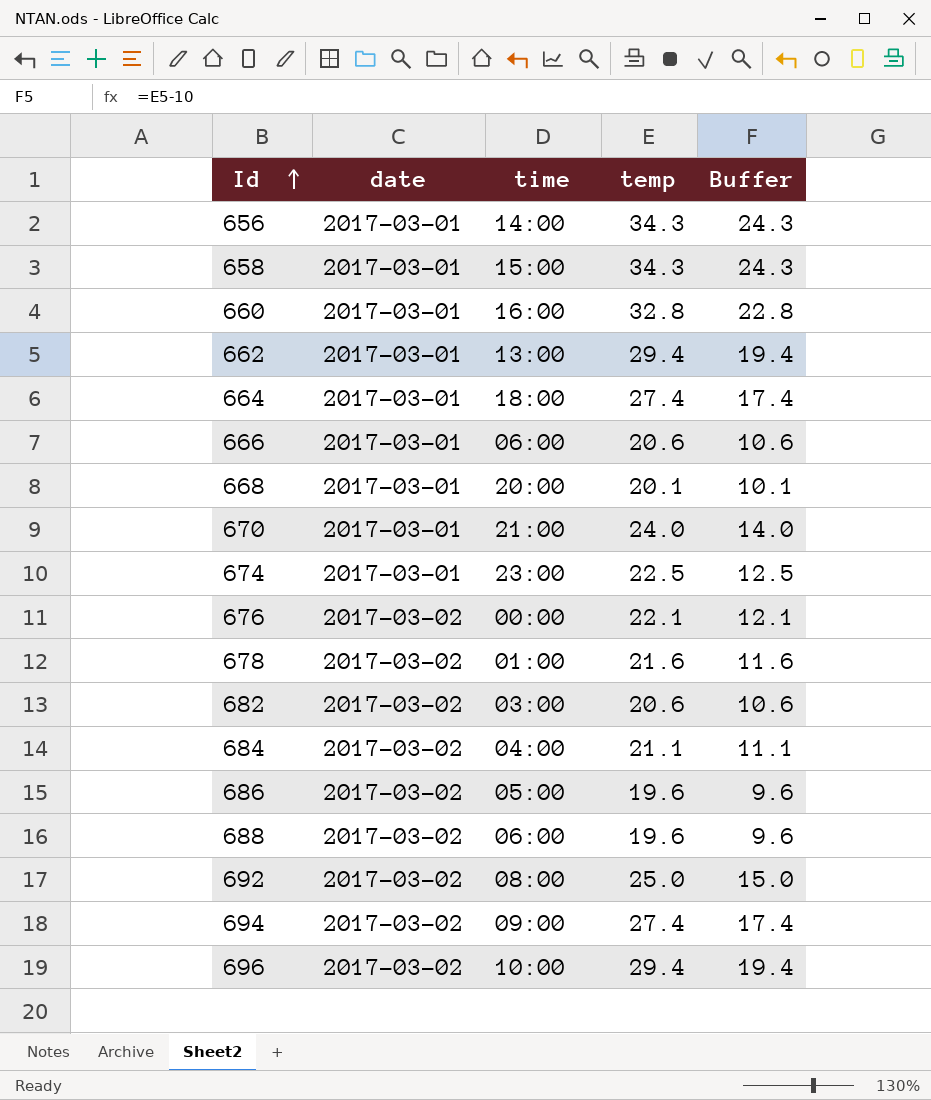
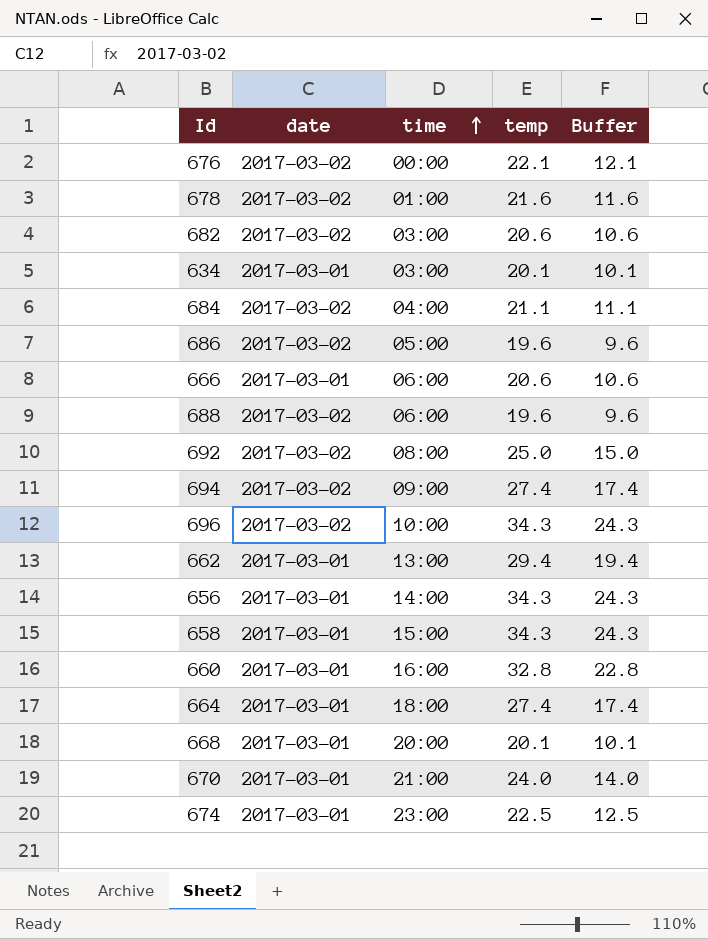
row order: Id ascending -> time ascending
row 634: none -> 2017-03-01 | 03:00 | 20.1 | 10.1
696 | temp: 29.4 -> 34.3
696 | Buffer: 19.4 -> 24.3

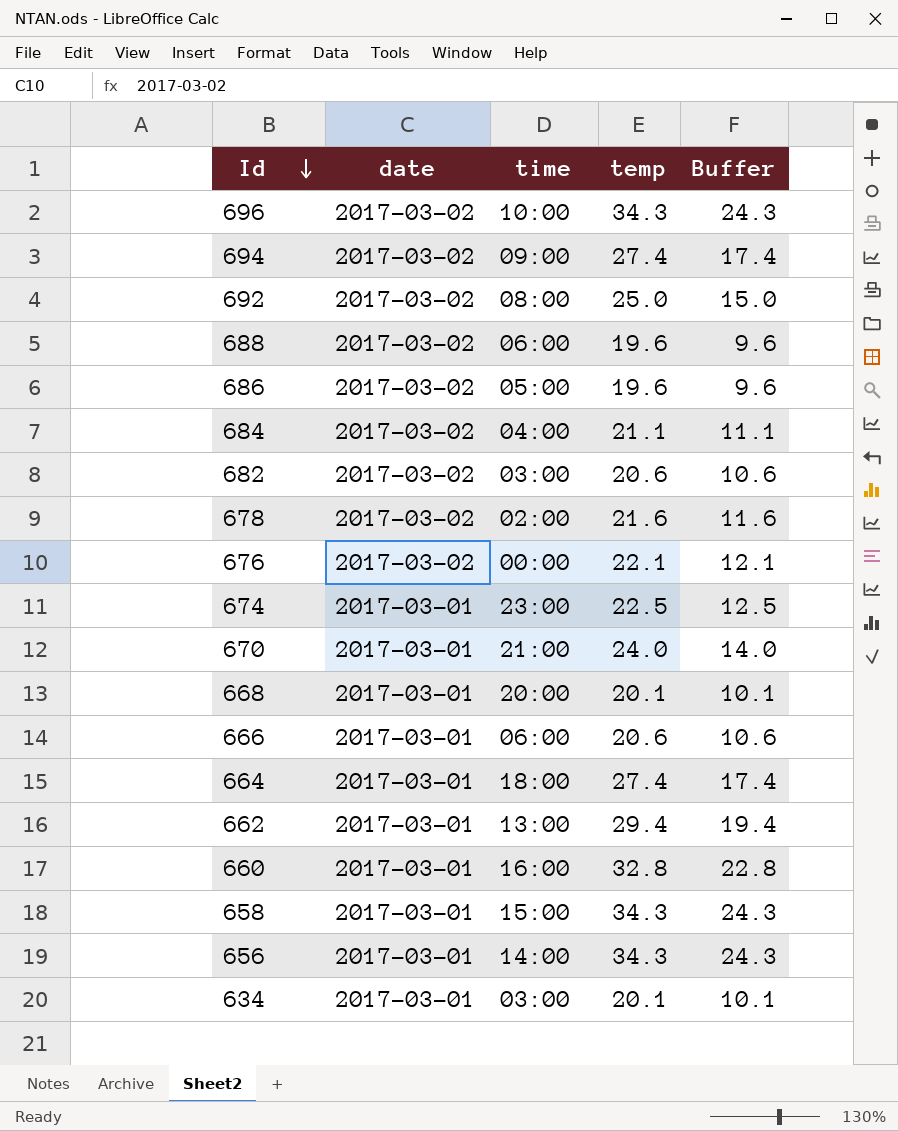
row order: time ascending -> Id descending
678 | time: 01:00 -> 02:00

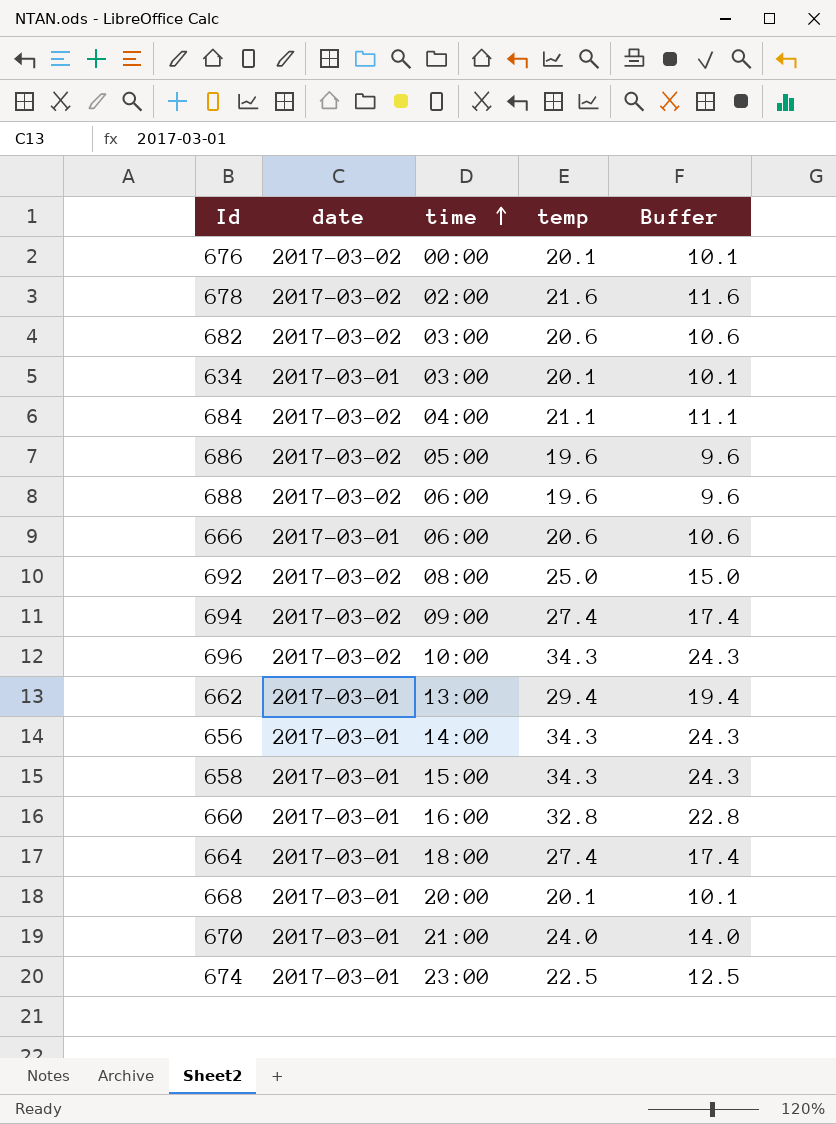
row order: Id descending -> time ascending
676 | temp: 22.1 -> 20.1
676 | Buffer: 12.1 -> 10.1

